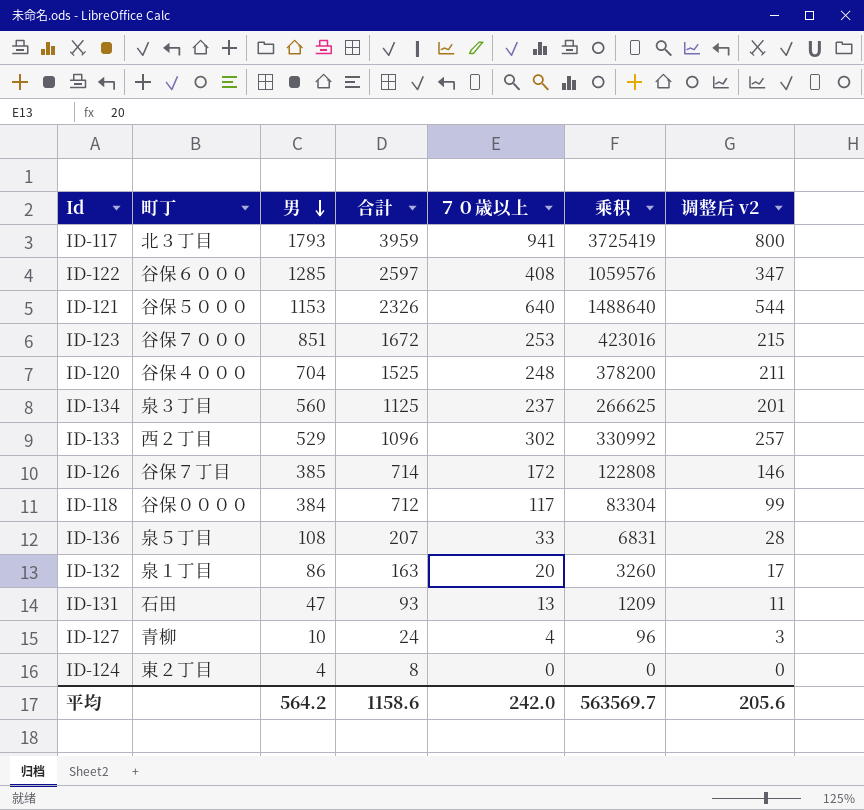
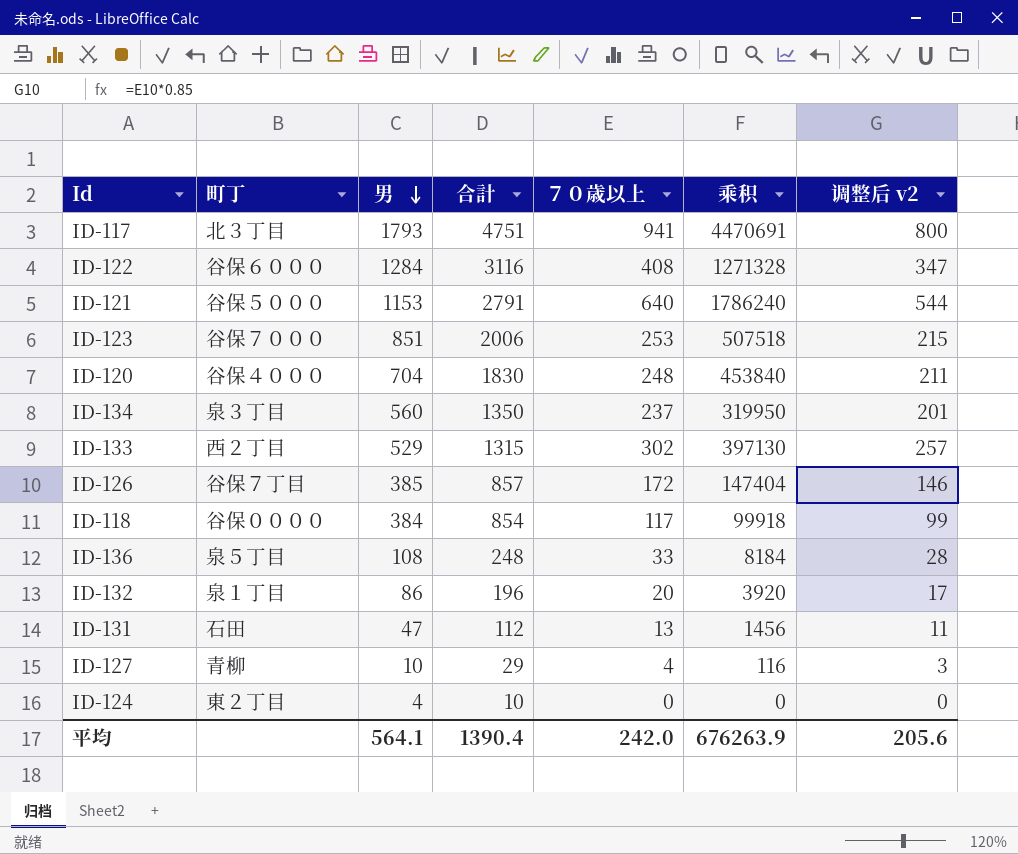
ID-117 | 合計: 3959 -> 4751
ID-117 | 乘积: 3725419 -> 4470691
ID-122 | 男: 1285 -> 1284
ID-122 | 合計: 2597 -> 3116
ID-122 | 乘积: 1059576 -> 1271328
ID-121 | 合計: 2326 -> 2791
ID-121 | 乘积: 1488640 -> 1786240
ID-123 | 合計: 1672 -> 2006
ID-123 | 乘积: 423016 -> 507518
ID-120 | 合計: 1525 -> 1830
ID-120 | 乘积: 378200 -> 453840
ID-134 | 合計: 1125 -> 1350
ID-134 | 乘积: 266625 -> 319950
ID-133 | 合計: 1096 -> 1315
ID-133 | 乘积: 330992 -> 397130
ID-126 | 合計: 714 -> 857
ID-126 | 乘积: 122808 -> 147404
ID-118 | 合計: 712 -> 854
ID-118 | 乘积: 83304 -> 99918
ID-136 | 合計: 207 -> 248
ID-136 | 乘积: 6831 -> 8184
ID-132 | 合計: 163 -> 196
ID-132 | 乘积: 3260 -> 3920
ID-131 | 合計: 93 -> 112
ID-131 | 乘积: 1209 -> 1456
ID-127 | 合計: 24 -> 29
ID-127 | 乘积: 96 -> 116
ID-124 | 合計: 8 -> 10
平均 | 男: 564.2 -> 564.1
平均 | 合計: 1158.6 -> 1390.4
平均 | 乘积: 563569.7 -> 676263.9

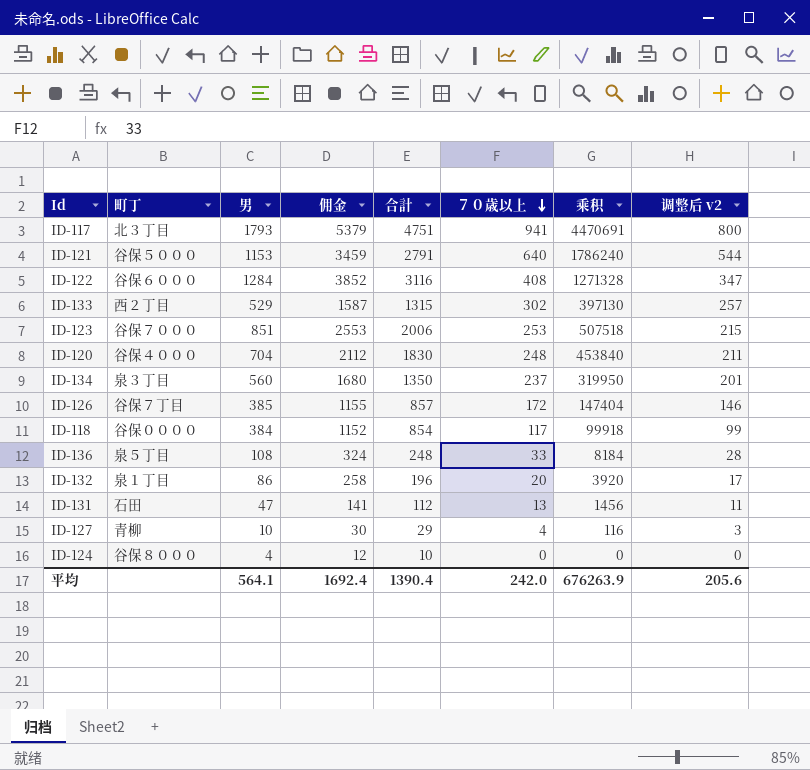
row order: 男 descending -> ７０歳以上 descending
column 佣金 | formula: none -> [男] * 3
ID-124 | 町丁: 東２丁目 -> 谷保８０００

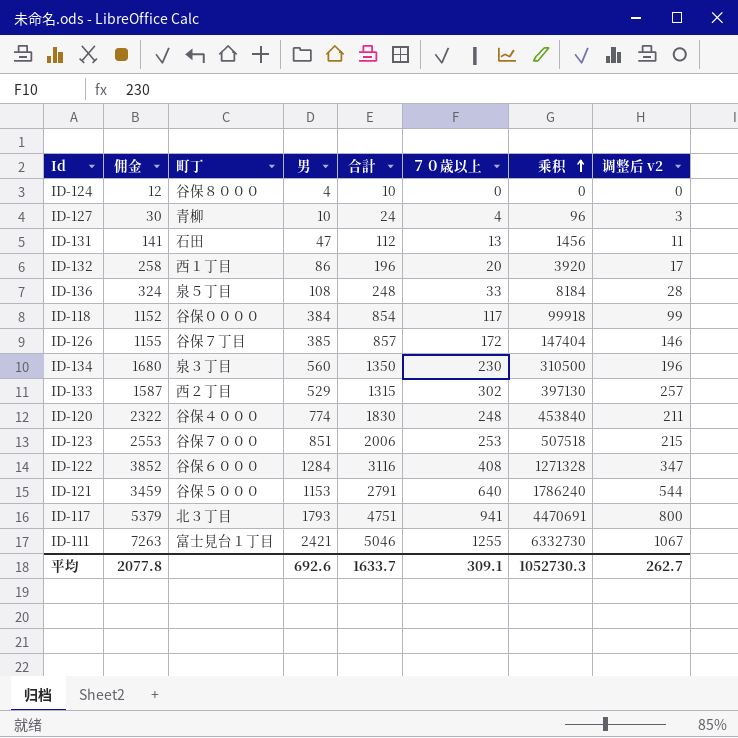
row order: ７０歳以上 descending -> 乘积 ascending
column 佣金 | position: 4 -> 2
ID-127 | 合計: 29 -> 24
ID-127 | 乘积: 116 -> 96
ID-132 | 町丁: 泉１丁目 -> 西１丁目
ID-134 | ７０歳以上: 237 -> 230
ID-134 | 乘积: 319950 -> 310500
ID-134 | 调整后 v2: 201 -> 196
ID-120 | 佣金: 2112 -> 2322
ID-120 | 男: 704 -> 774
row ID-111: none -> 7263 | 富士見台１丁目 | 2421 | 5046 | 1255 | 6332730 | 1067
平均 | 佣金: 1692.4 -> 2077.8
平均 | 男: 564.1 -> 692.6
平均 | 合計: 1390.4 -> 1633.7
平均 | ７０歳以上: 242.0 -> 309.1
平均 | 乘积: 676263.9 -> 1052730.3
平均 | 调整后 v2: 205.6 -> 262.7

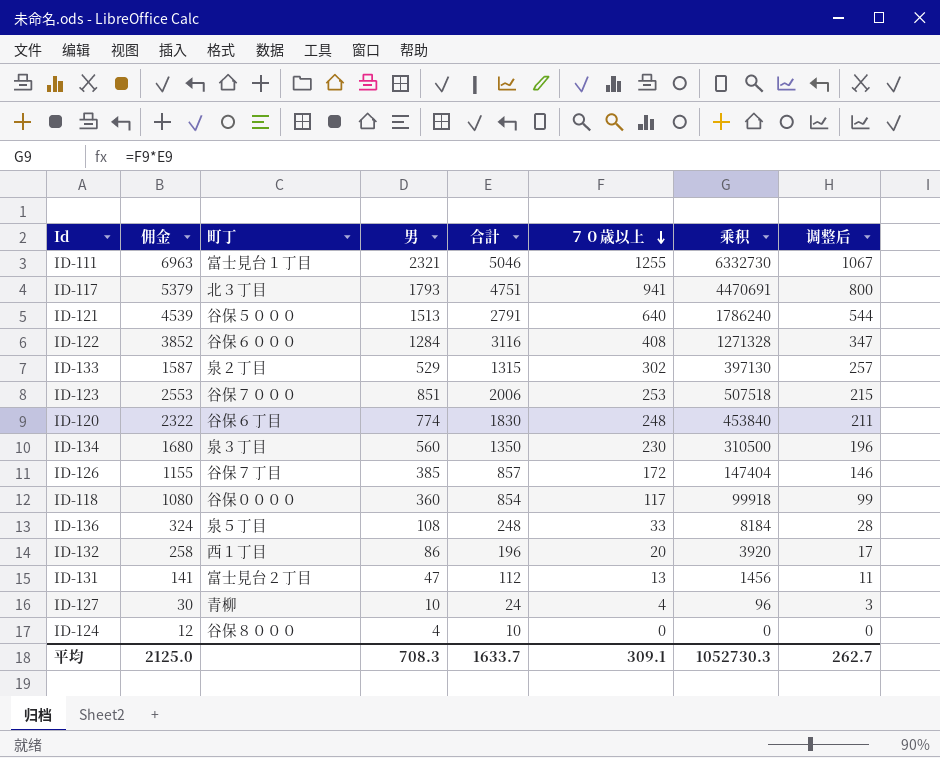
row order: 乘积 ascending -> ７０歳以上 descending
column name: 调整后 v2 -> 调整后
ID-111 | 佣金: 7263 -> 6963
ID-111 | 男: 2421 -> 2321
ID-121 | 佣金: 3459 -> 4539
ID-121 | 男: 1153 -> 1513
ID-133 | 町丁: 西２丁目 -> 泉２丁目
ID-120 | 町丁: 谷保４０００ -> 谷保６丁目
ID-118 | 佣金: 1152 -> 1080
ID-118 | 男: 384 -> 360
ID-131 | 町丁: 石田 -> 富士見台２丁目
平均 | 佣金: 2077.8 -> 2125.0
平均 | 男: 692.6 -> 708.3

